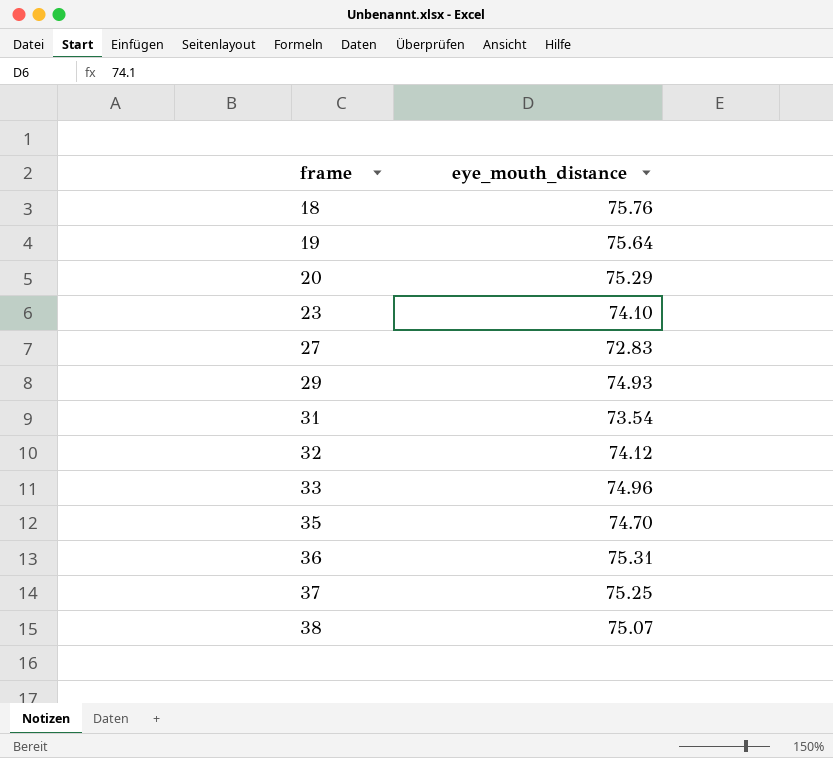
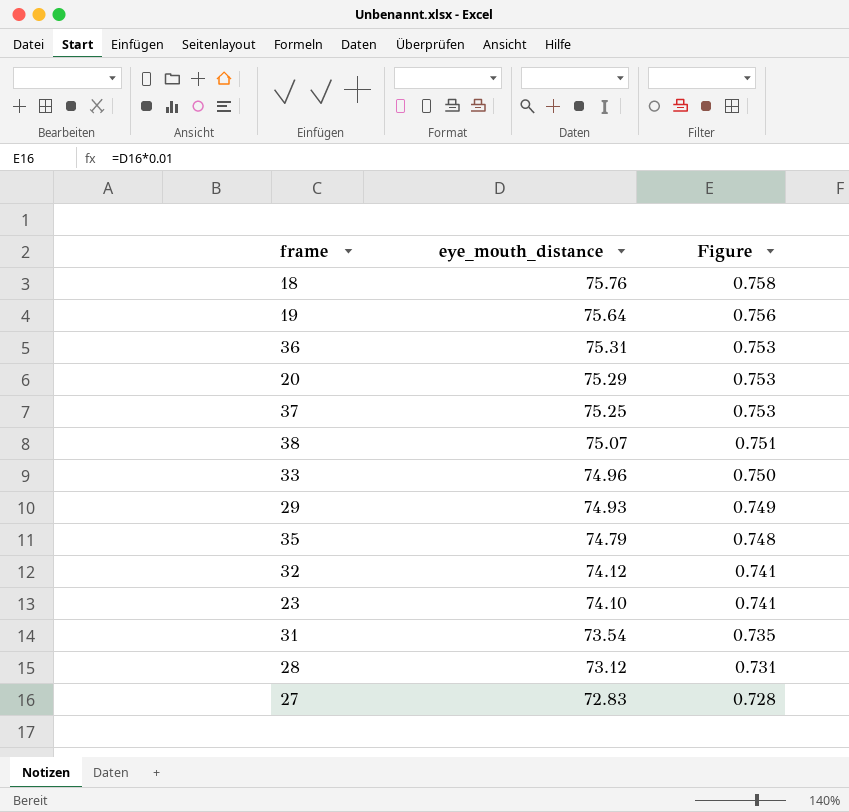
row order: frame ascending -> eye_mouth_distance descending
column Figure | formula: none -> [eye_mouth_distance] * 0.01
35 | eye_mouth_distance: 74.70 -> 74.79
row 28: none -> 73.12 | 0.731

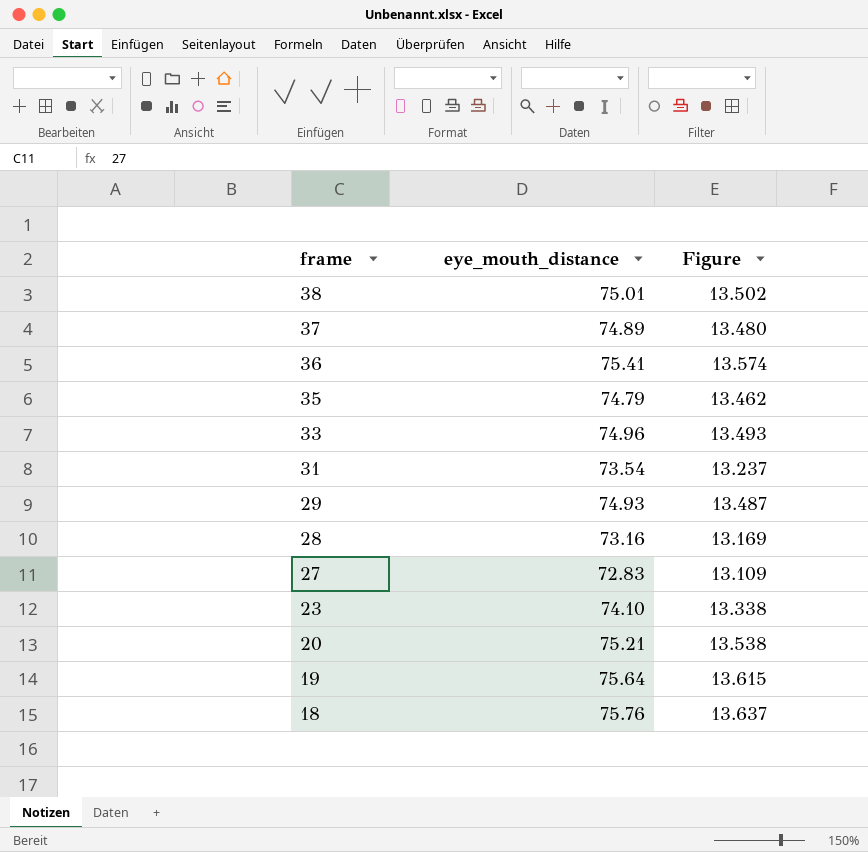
row order: eye_mouth_distance descending -> frame descending
column Figure | formula: [eye_mouth_distance] * 0.01 -> [eye_mouth_distance] * 0.18
row 32: 74.12 | 0.741 -> none
38 | eye_mouth_distance: 75.07 -> 75.01
37 | eye_mouth_distance: 75.25 -> 74.89
36 | eye_mouth_distance: 75.31 -> 75.41
28 | eye_mouth_distance: 73.12 -> 73.16
20 | eye_mouth_distance: 75.29 -> 75.21

